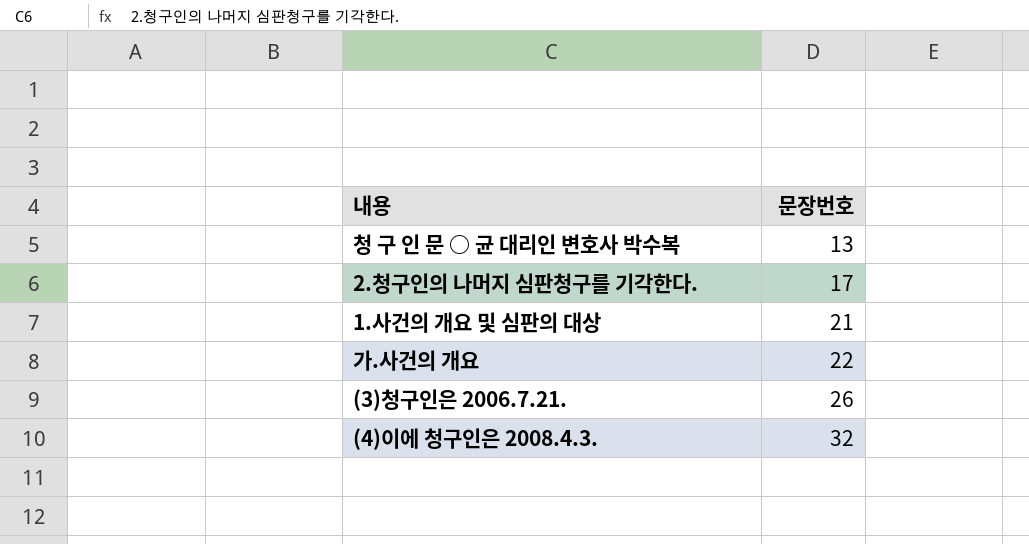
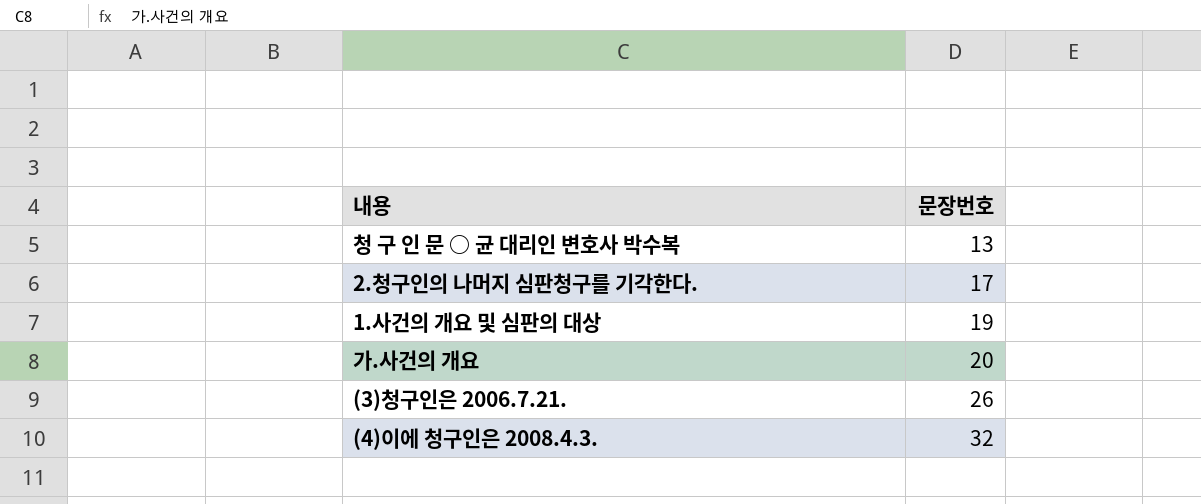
1.사건의 개요 및 심판의 대상 | 문장번호: 21 -> 19
가.사건의 개요 | 문장번호: 22 -> 20

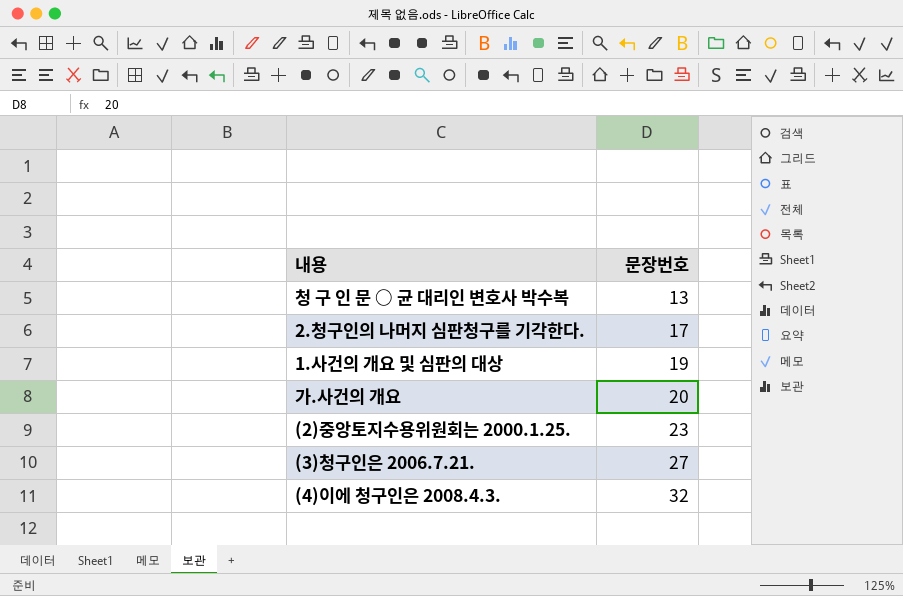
row (2)중앙토지수용위원회는 2000.1.25.: none -> 23
(3)청구인은 2006.7.21. | 문장번호: 26 -> 27

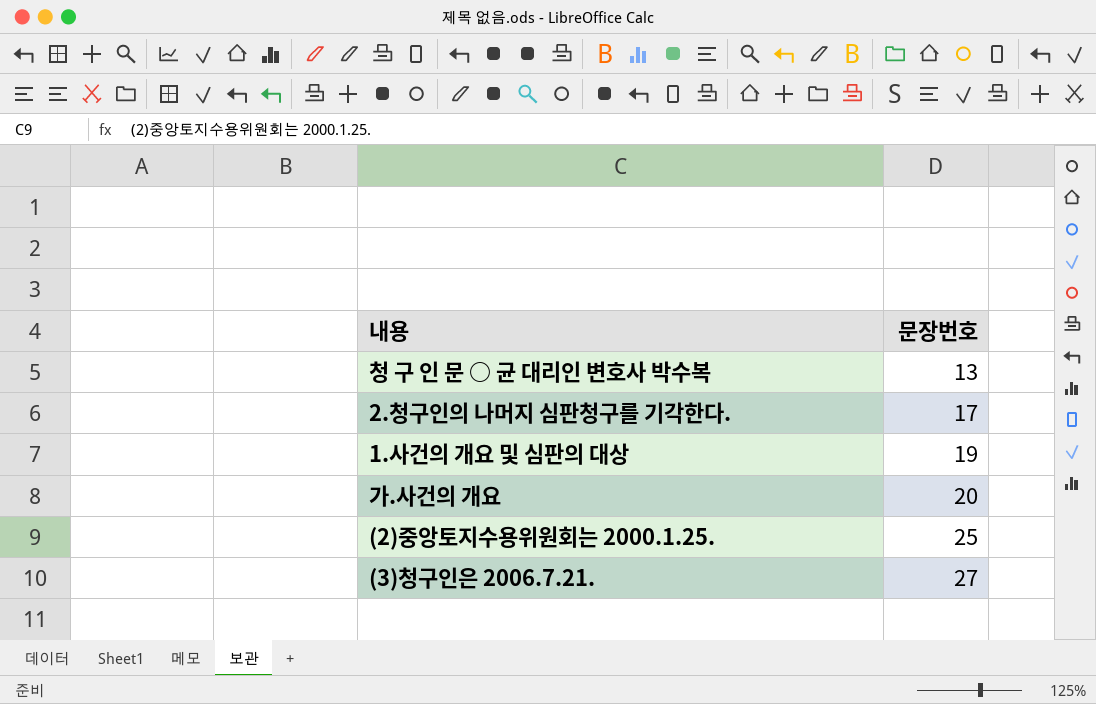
row (4)이에 청구인은 2008.4.3.: 32 -> none
(2)중앙토지수용위원회는 2000.1.25. | 문장번호: 23 -> 25

